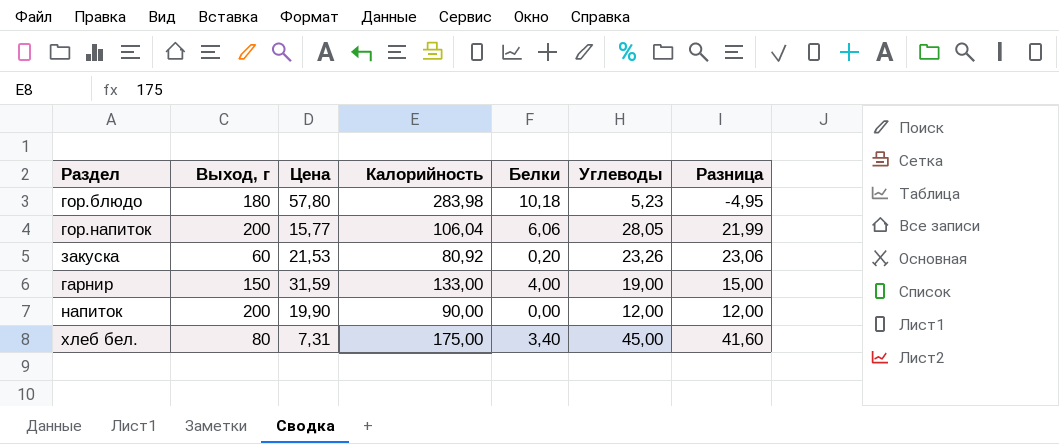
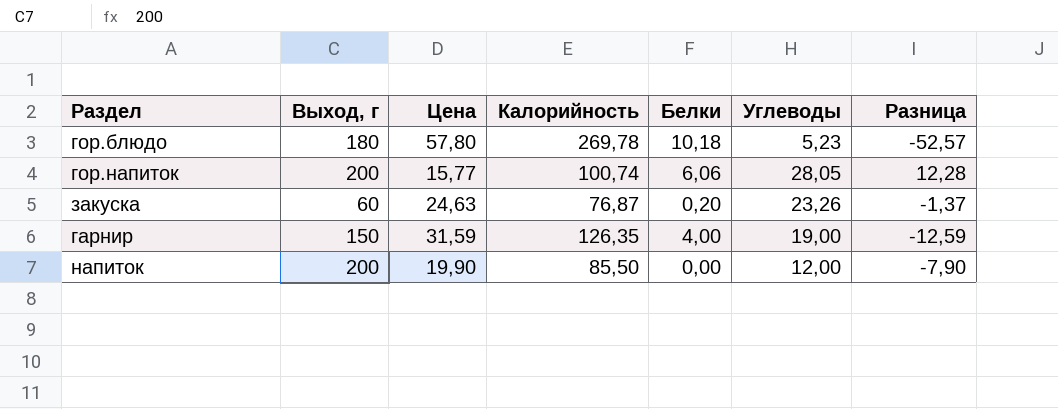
column Разница | formula: [Углеводы] - [Белки] -> [Углеводы] - [Цена]
row хлеб бел.: 80 | 7,31 | 175,00 | 3,40 | 45,00 | 41,60 -> none
гор.блюдо | Калорийность: 283,98 -> 269,78
гор.напиток | Калорийность: 106,04 -> 100,74
закуска | Цена: 21,53 -> 24,63
закуска | Калорийность: 80,92 -> 76,87
гарнир | Калорийность: 133,00 -> 126,35
напиток | Калорийность: 90,00 -> 85,50

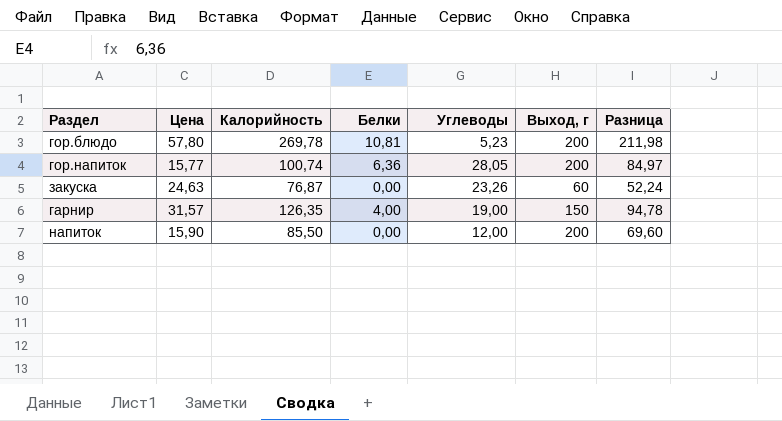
column Выход, г | position: 2 -> 6
column Разница | formula: [Углеводы] - [Цена] -> [Калорийность] - [Цена]
гор.блюдо | Белки: 10,18 -> 10,81
гор.блюдо | Выход, г: 180 -> 200
гор.напиток | Белки: 6,06 -> 6,36
закуска | Белки: 0,20 -> 0,00
гарнир | Цена: 31,59 -> 31,57
напиток | Цена: 19,90 -> 15,90

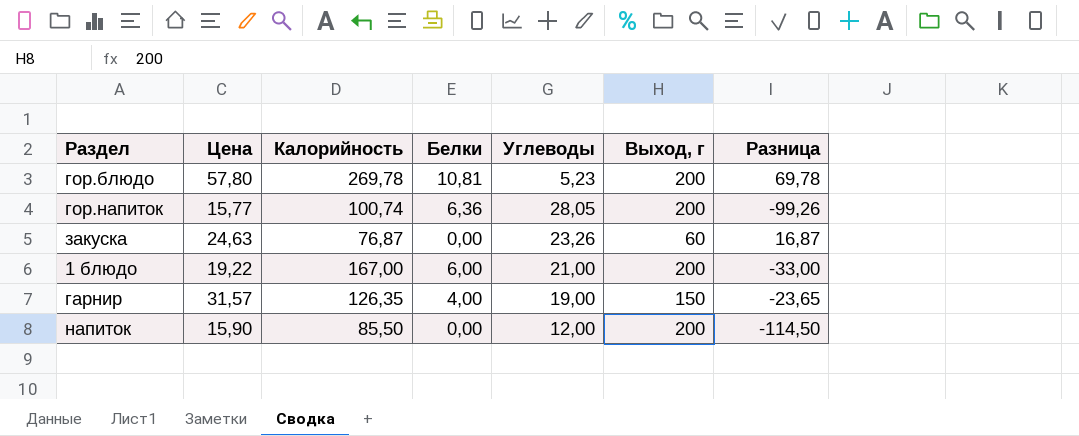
column Разница | formula: [Калорийность] - [Цена] -> [Калорийность] - [Выход, г]
row 1 блюдо: none -> 19,22 | 167,00 | 6,00 | 21,00 | 200 | -33,00

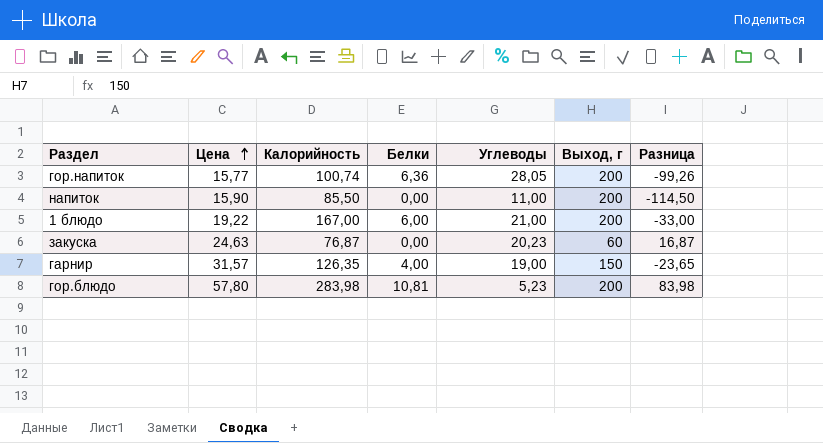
row order: none -> Цена ascending
напиток | Углеводы: 12,00 -> 11,00
закуска | Углеводы: 23,26 -> 20,23
гор.блюдо | Калорийность: 269,78 -> 283,98
гор.блюдо | Разница: 69,78 -> 83,98

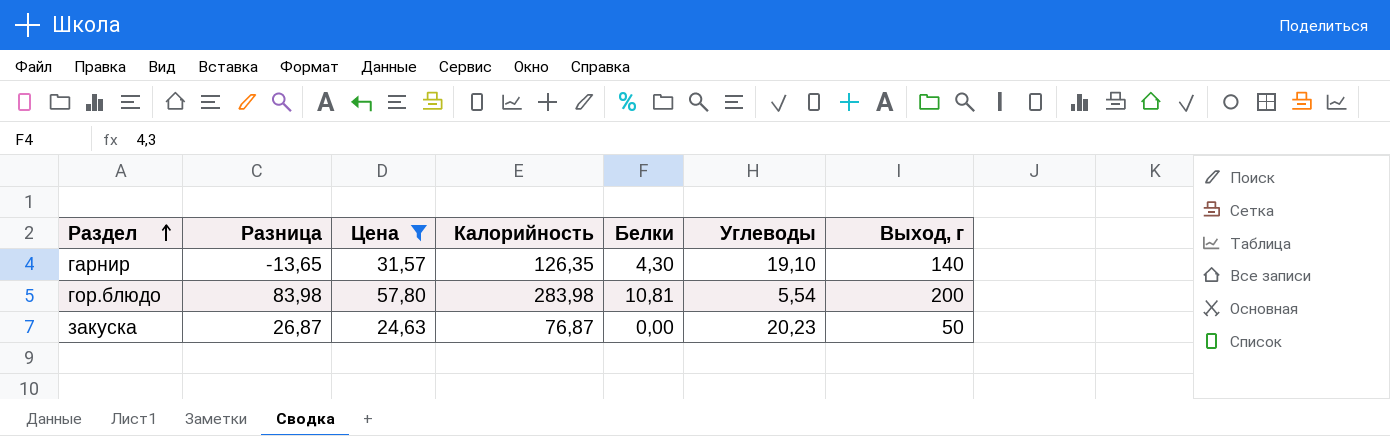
filter: none -> Цена >= 24,63
row order: Цена ascending -> Раздел ascending
column Разница | position: 7 -> 2
гарнир | Разница: -23,65 -> -13,65
гарнир | Белки: 4,00 -> 4,30
гарнир | Углеводы: 19,00 -> 19,10
гарнир | Выход, г: 150 -> 140
гор.блюдо | Углеводы: 5,23 -> 5,54
закуска | Разница: 16,87 -> 26,87
закуска | Выход, г: 60 -> 50

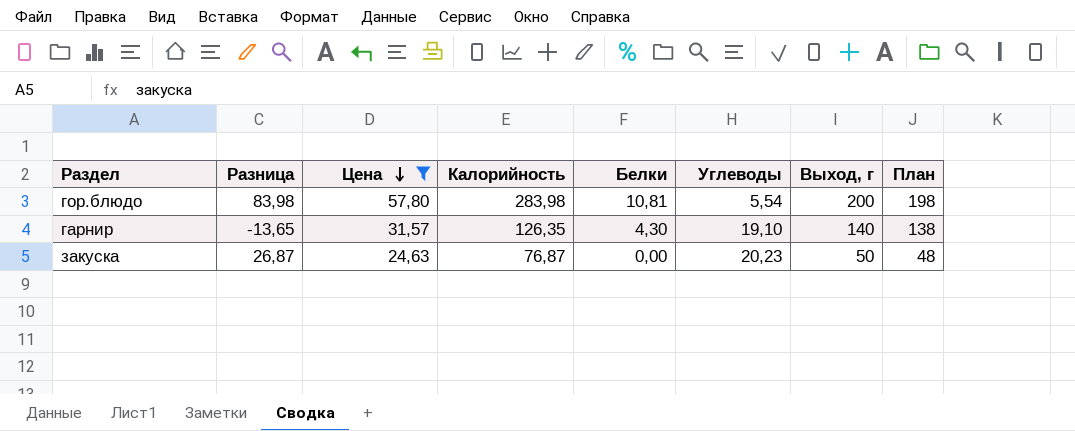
row order: Раздел ascending -> Цена descending
column План | formula: none -> [Выход, г] - 2

